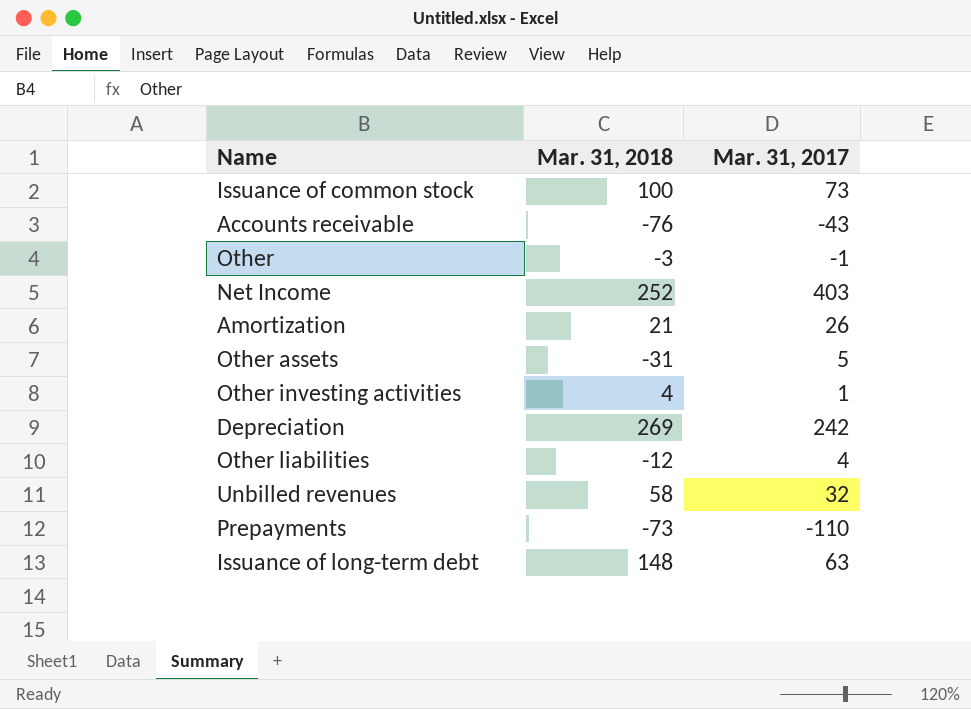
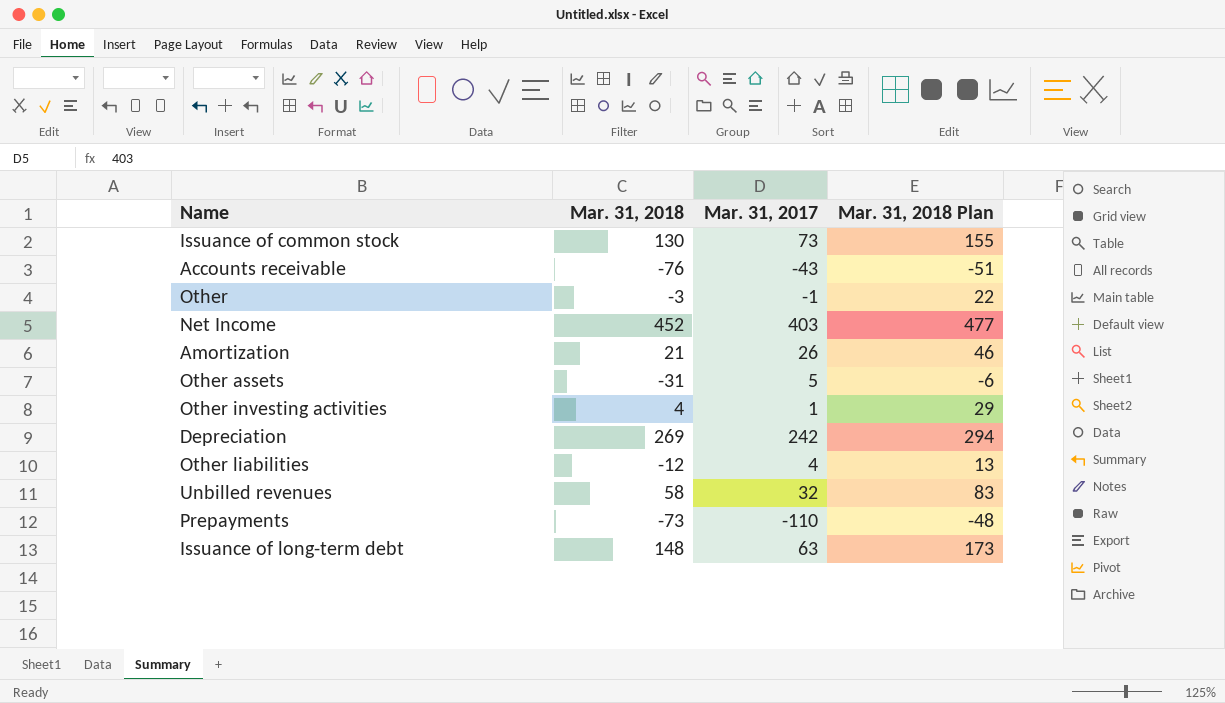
column Mar. 31, 2018 Plan | formula: none -> [Mar. 31, 2018] + 25
Issuance of common stock | Mar. 31, 2018: 100 -> 130
Net Income | Mar. 31, 2018: 252 -> 452

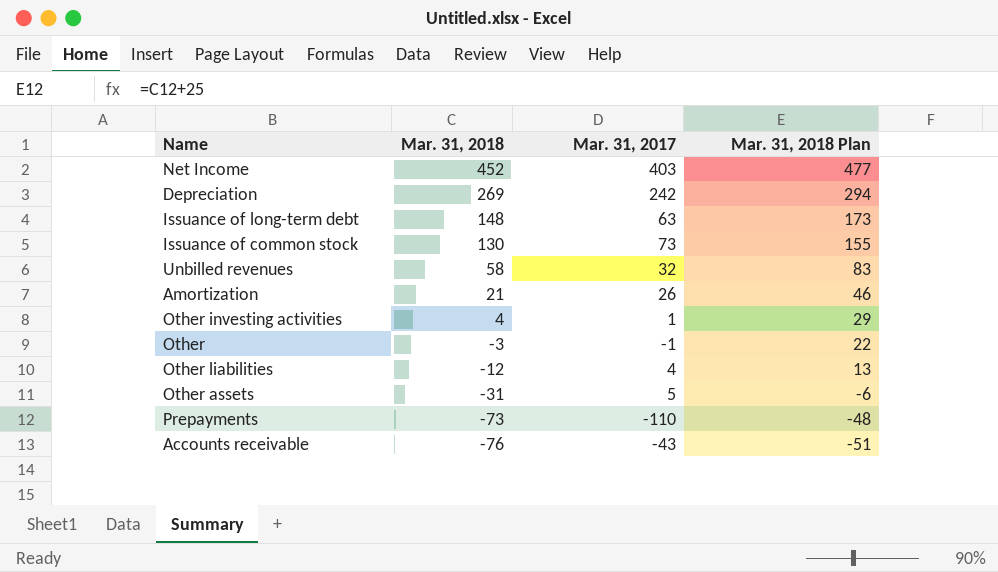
row order: none -> Mar. 31, 2018 descending

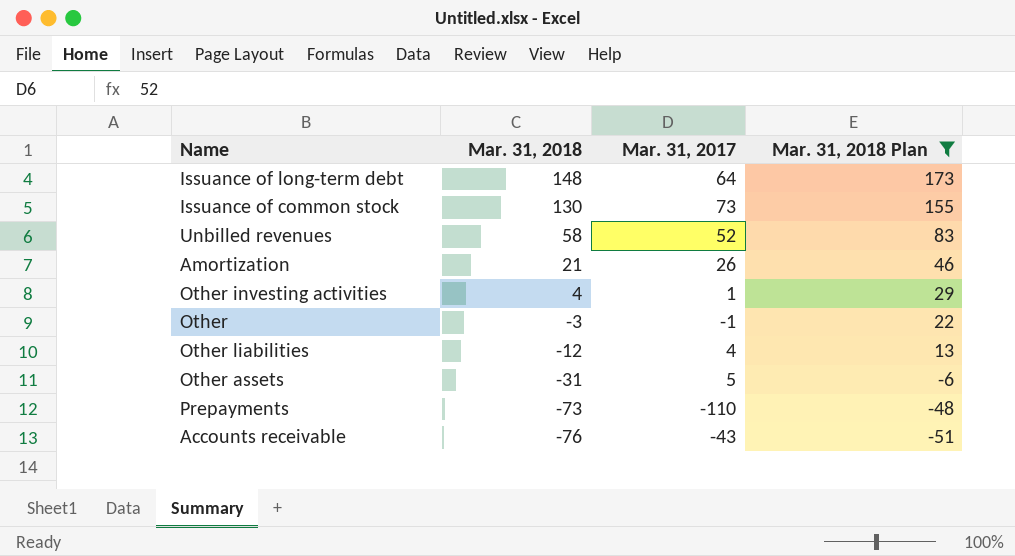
filter: none -> Mar. 31, 2018 Plan <= 173
Issuance of long-term debt | Mar. 31, 2017: 63 -> 64
Unbilled revenues | Mar. 31, 2017: 32 -> 52

